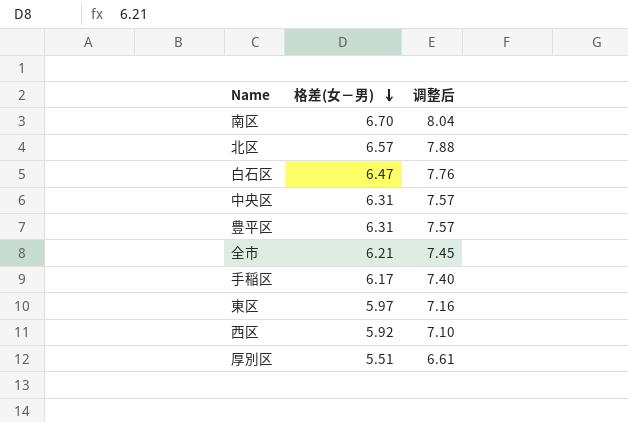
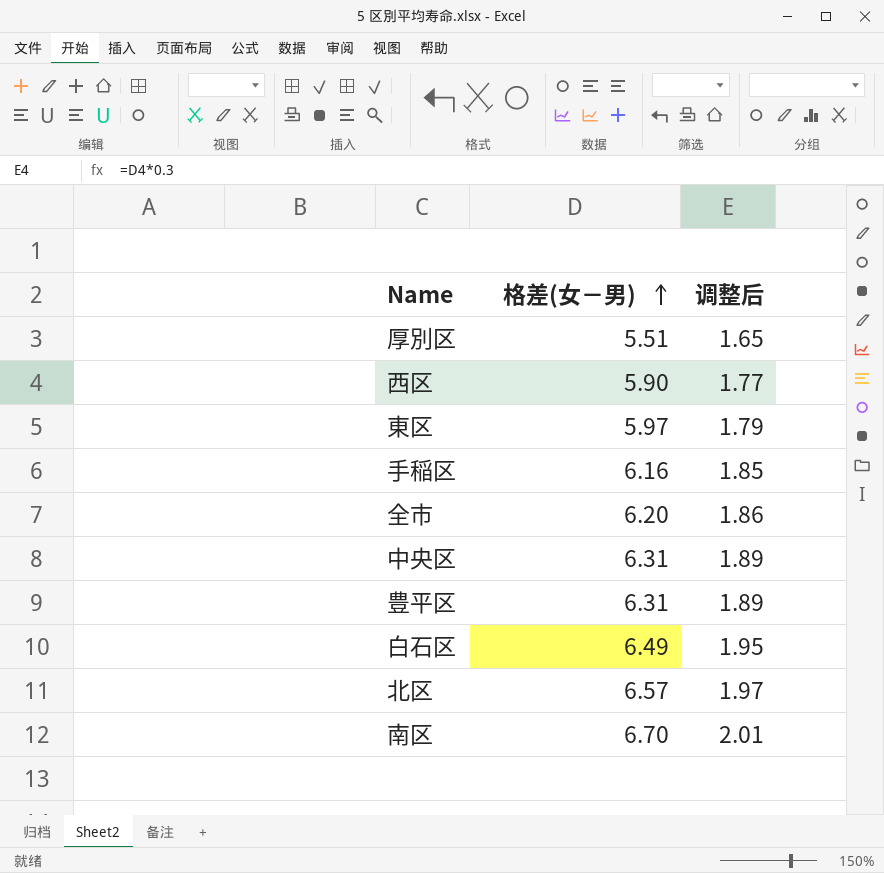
row order: 格差(女－男) descending -> 格差(女－男) ascending
column 调整后 | formula: [格差(女－男)] * 1.2 -> [格差(女－男)] * 0.3
西区 | 格差(女－男): 5.92 -> 5.90
手稲区 | 格差(女－男): 6.17 -> 6.16
全市 | 格差(女－男): 6.21 -> 6.20
白石区 | 格差(女－男): 6.47 -> 6.49

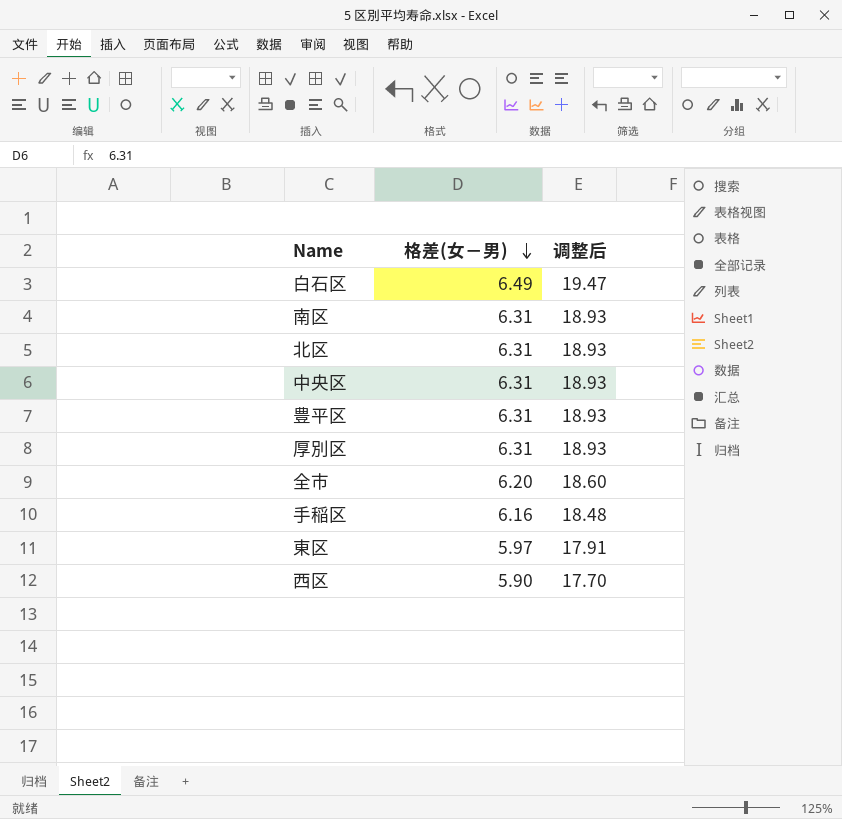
row order: 格差(女－男) ascending -> 格差(女－男) descending
column 调整后 | formula: [格差(女－男)] * 0.3 -> [格差(女－男)] * 3
南区 | 格差(女－男): 6.70 -> 6.31
北区 | 格差(女－男): 6.57 -> 6.31
厚別区 | 格差(女－男): 5.51 -> 6.31

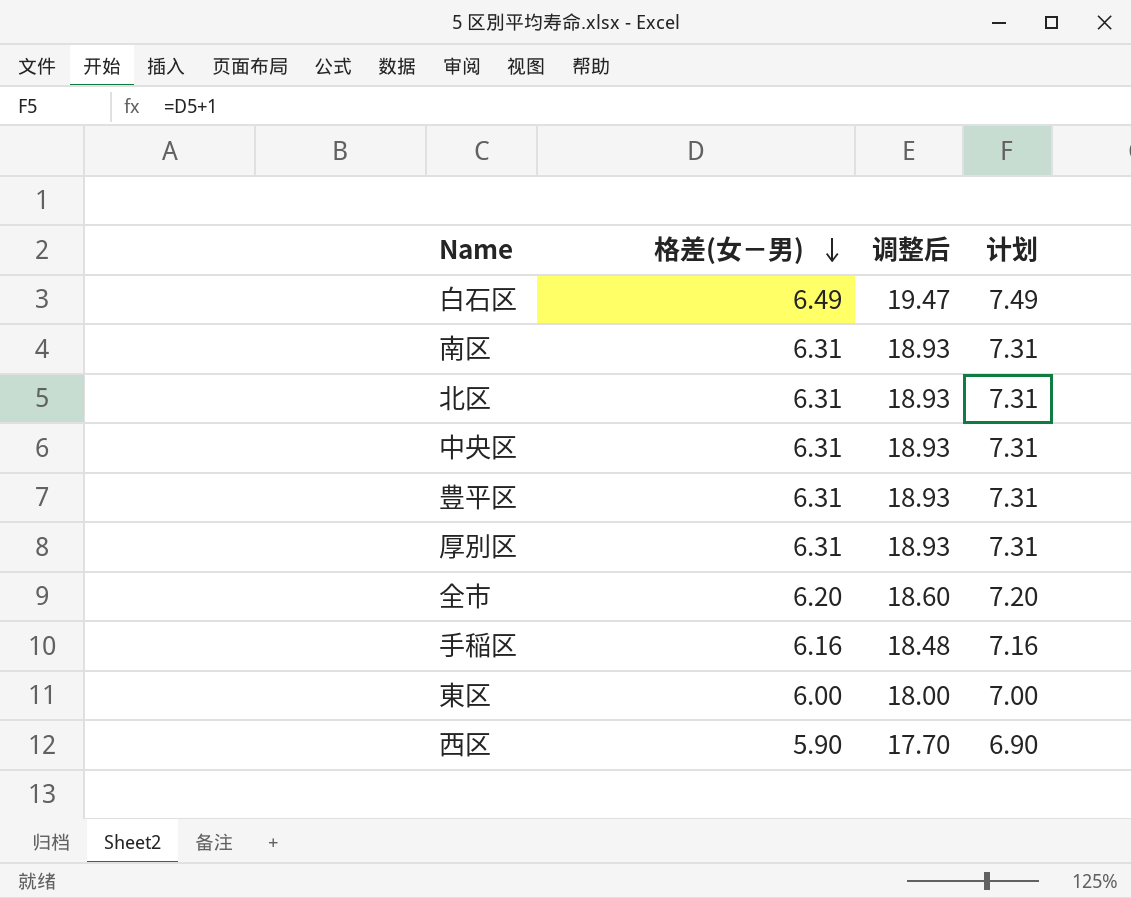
column 计划 | formula: none -> [格差(女－男)] + 1
東区 | 格差(女－男): 5.97 -> 6.00
東区 | 调整后: 17.91 -> 18.00

